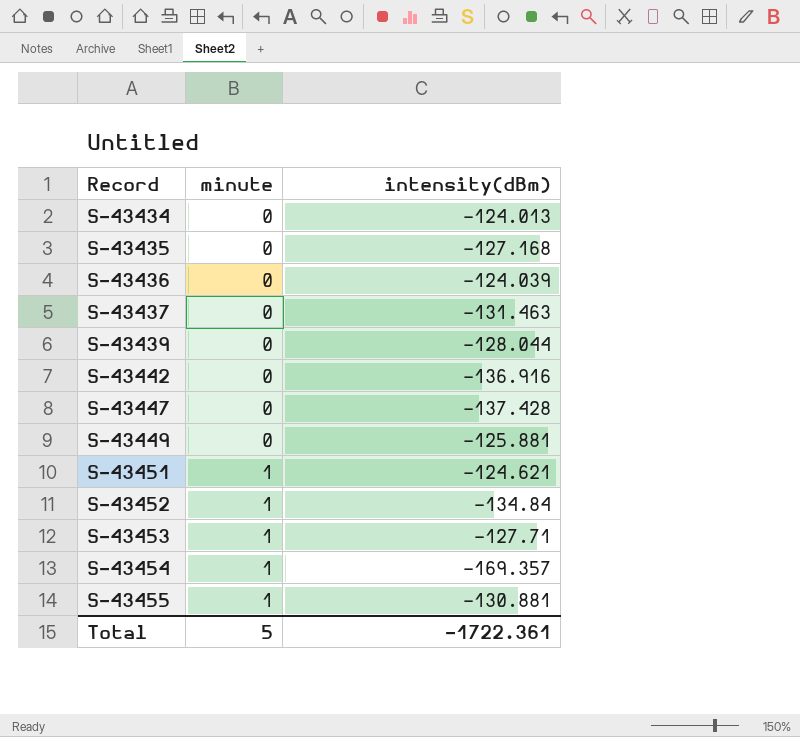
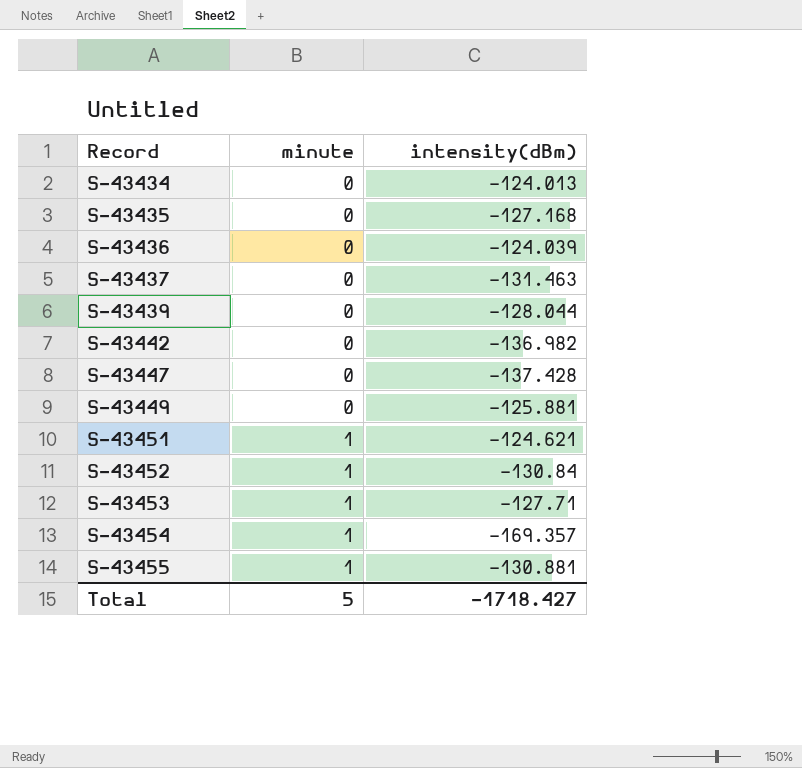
S-43442 | intensity(dBm): -136.916 -> -136.982
S-43452 | intensity(dBm): -134.84 -> -130.84
Total | intensity(dBm): -1722.361 -> -1718.427

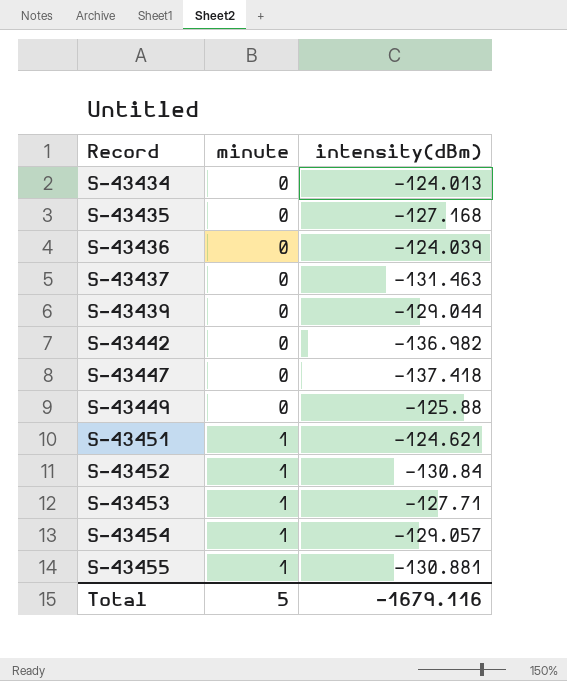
S-43439 | intensity(dBm): -128.044 -> -129.044
S-43447 | intensity(dBm): -137.428 -> -137.418
S-43449 | intensity(dBm): -125.881 -> -125.88
S-43454 | intensity(dBm): -169.357 -> -129.057
Total | intensity(dBm): -1718.427 -> -1679.116

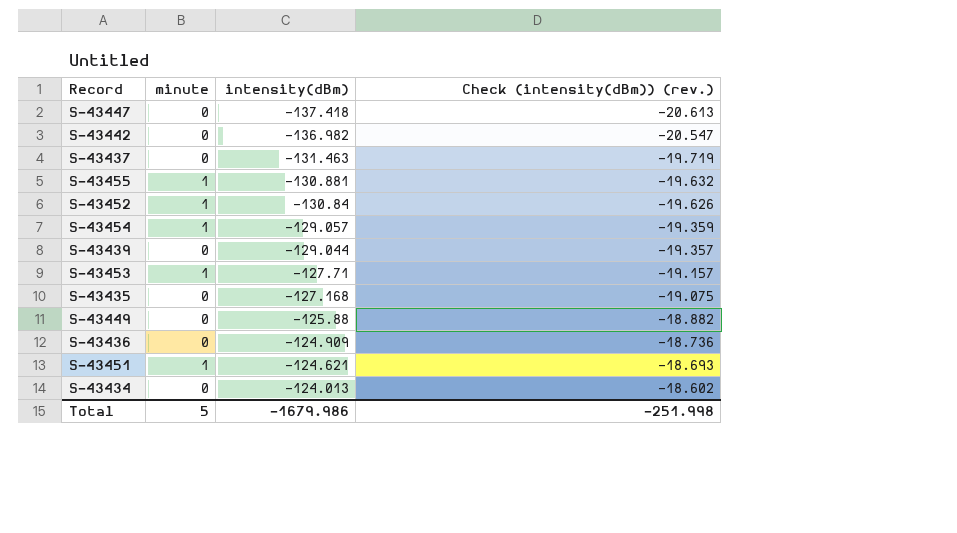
row order: Record ascending -> intensity(dBm) ascending
column Check (intensity(dBm)) (rev.) | formula: none -> [intensity(dBm)] * 0.15
S-43436 | intensity(dBm): -124.039 -> -124.909
Total | intensity(dBm): -1679.116 -> -1679.986

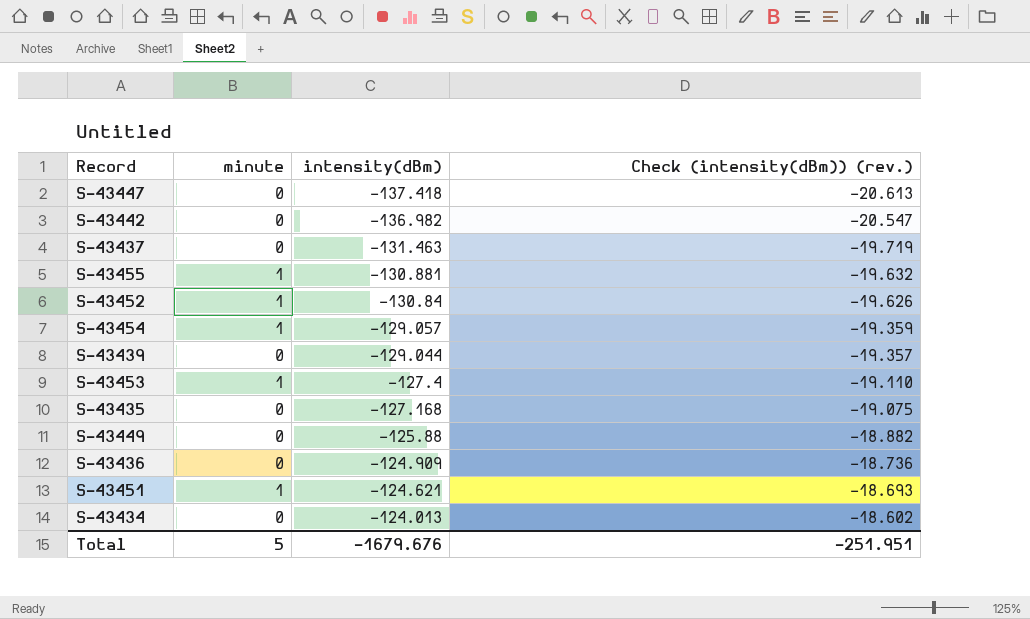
S-43453 | intensity(dBm): -127.71 -> -127.4
S-43453 | Check (intensity(dBm)) (rev.): -19.157 -> -19.110
Total | intensity(dBm): -1679.986 -> -1679.676
Total | Check (intensity(dBm)) (rev.): -251.998 -> -251.951

